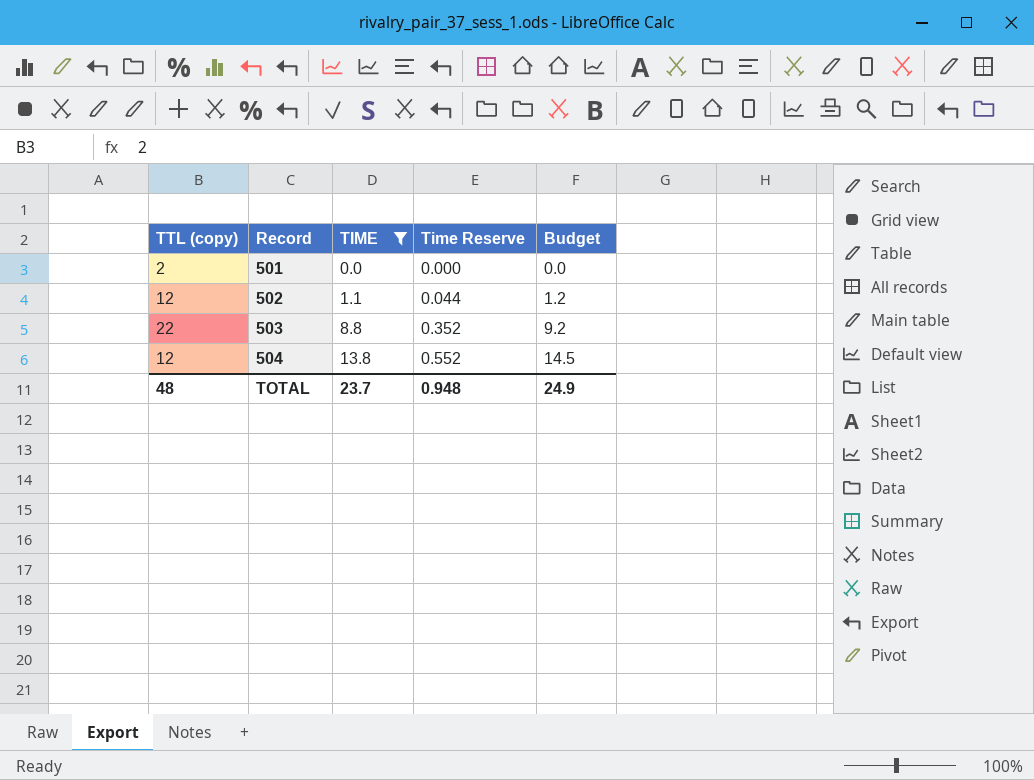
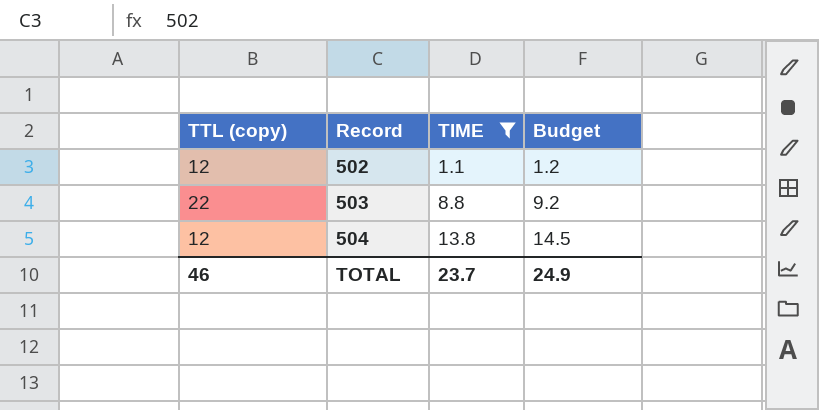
column Time Reserve | formula: [TIME] * 0.04 -> none
row 501: 2 | 0.0 | 0.000 | 0.0 -> none
TOTAL | TTL (copy): 48 -> 46

